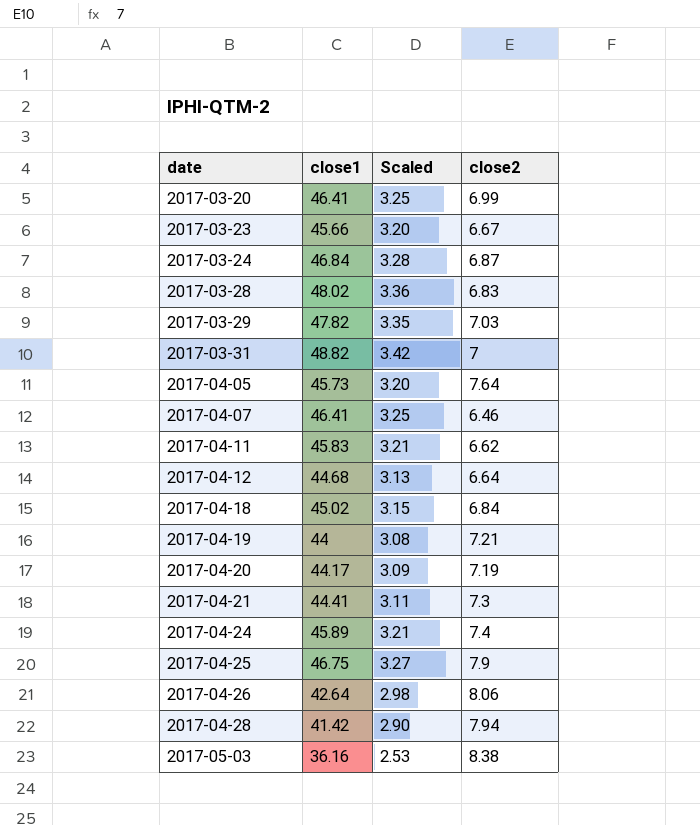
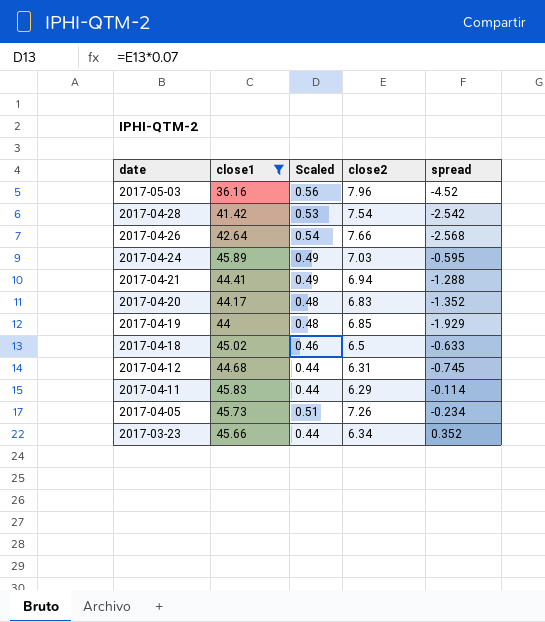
filter: none -> close1 <= 45.89
row order: date ascending -> date descending
column Scaled | formula: [close1] * 0.07 -> [close2] * 0.07
column spread | position: none -> 5
2017-05-03 | close2: 8.38 -> 7.96
2017-04-28 | close2: 7.94 -> 7.54
2017-04-26 | close2: 8.06 -> 7.66
2017-04-24 | close2: 7.4 -> 7.03
2017-04-21 | close2: 7.3 -> 6.94
2017-04-20 | close2: 7.19 -> 6.83
2017-04-19 | close2: 7.21 -> 6.85
2017-04-18 | close2: 6.84 -> 6.5
2017-04-12 | close2: 6.64 -> 6.31
2017-04-11 | close2: 6.62 -> 6.29
2017-04-05 | close2: 7.64 -> 7.26
2017-03-23 | close2: 6.67 -> 6.34

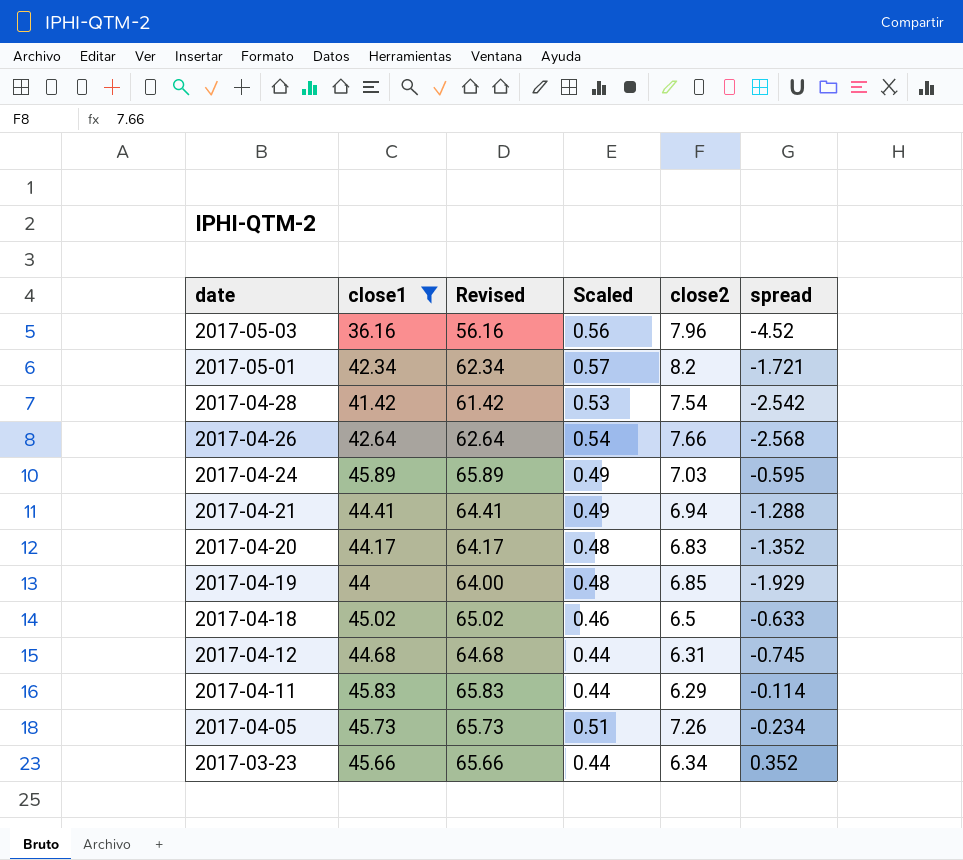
column Revised | formula: none -> [close1] + 20
row 2017-05-01: none -> 42.34 | 62.34 | 0.57 | 8.2 | -1.721

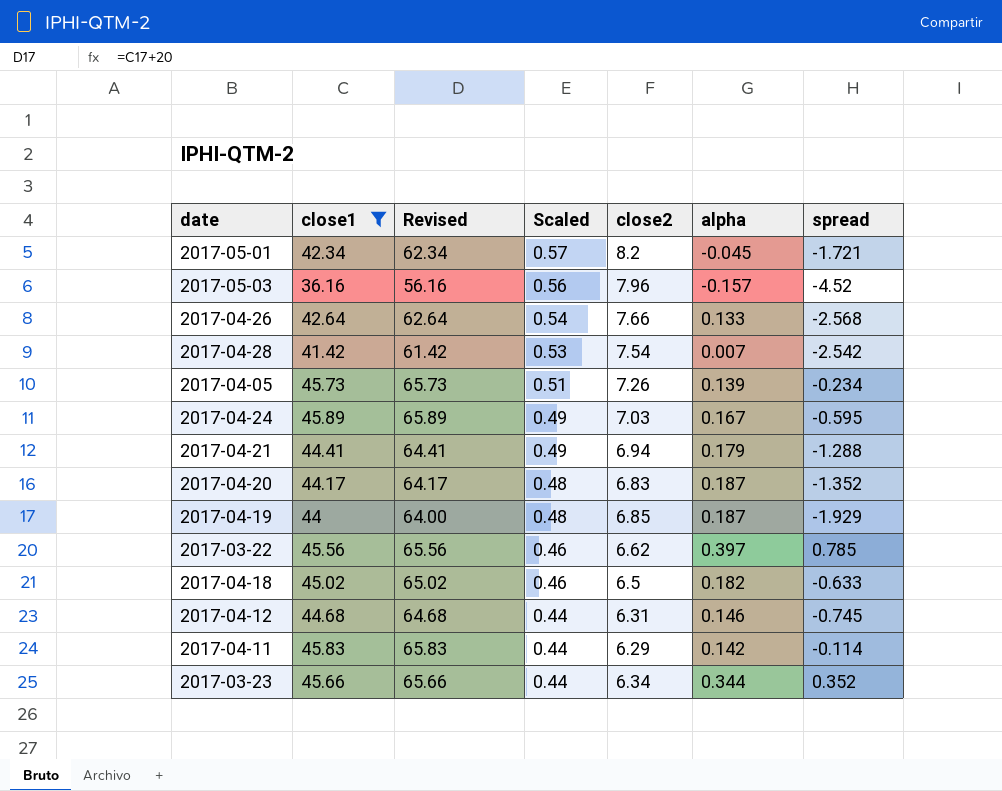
row order: date descending -> Scaled descending
column alpha | position: none -> 6
row 2017-03-22: none -> 45.56 | 65.56 | 0.46 | 6.62 | 0.397 | 0.785

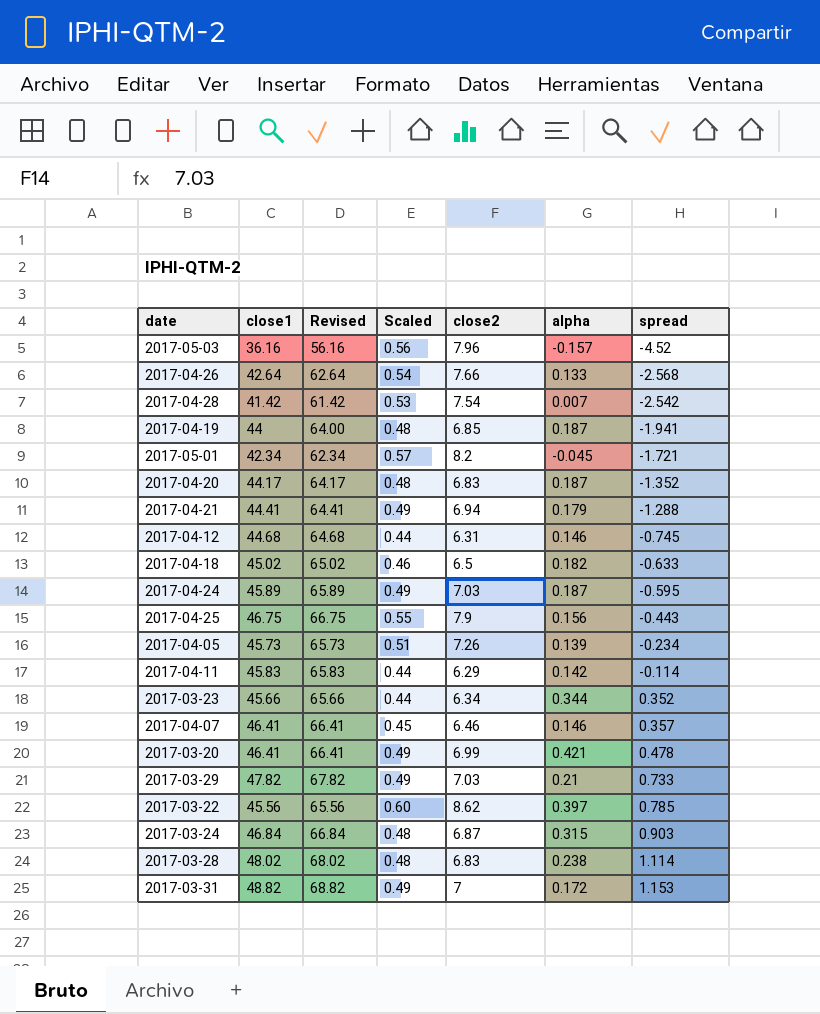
filter: close1 <= 45.89 -> none
row order: Scaled descending -> spread ascending
2017-04-19 | spread: -1.929 -> -1.941
2017-04-24 | alpha: 0.167 -> 0.187
2017-03-22 | Scaled: 0.46 -> 0.60
2017-03-22 | close2: 6.62 -> 8.62

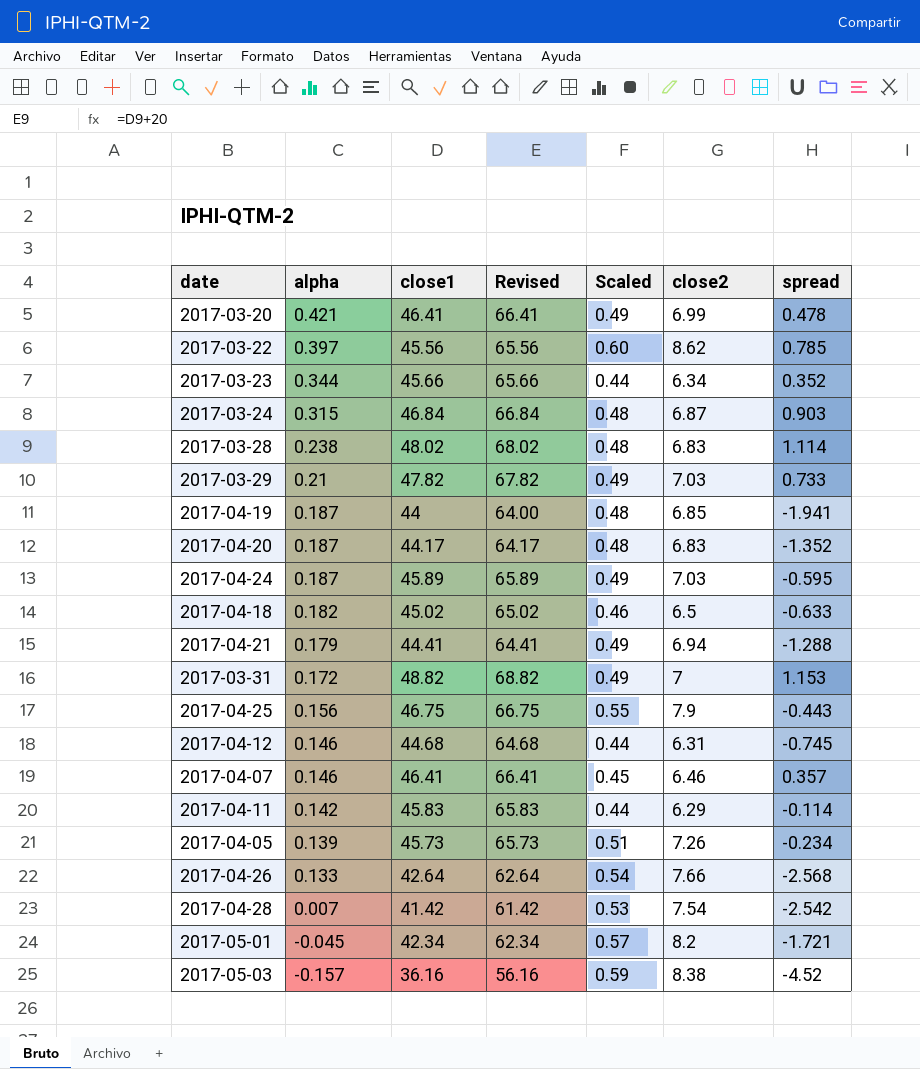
row order: spread ascending -> alpha descending
column alpha | position: 6 -> 2
2017-05-03 | Scaled: 0.56 -> 0.59
2017-05-03 | close2: 7.96 -> 8.38

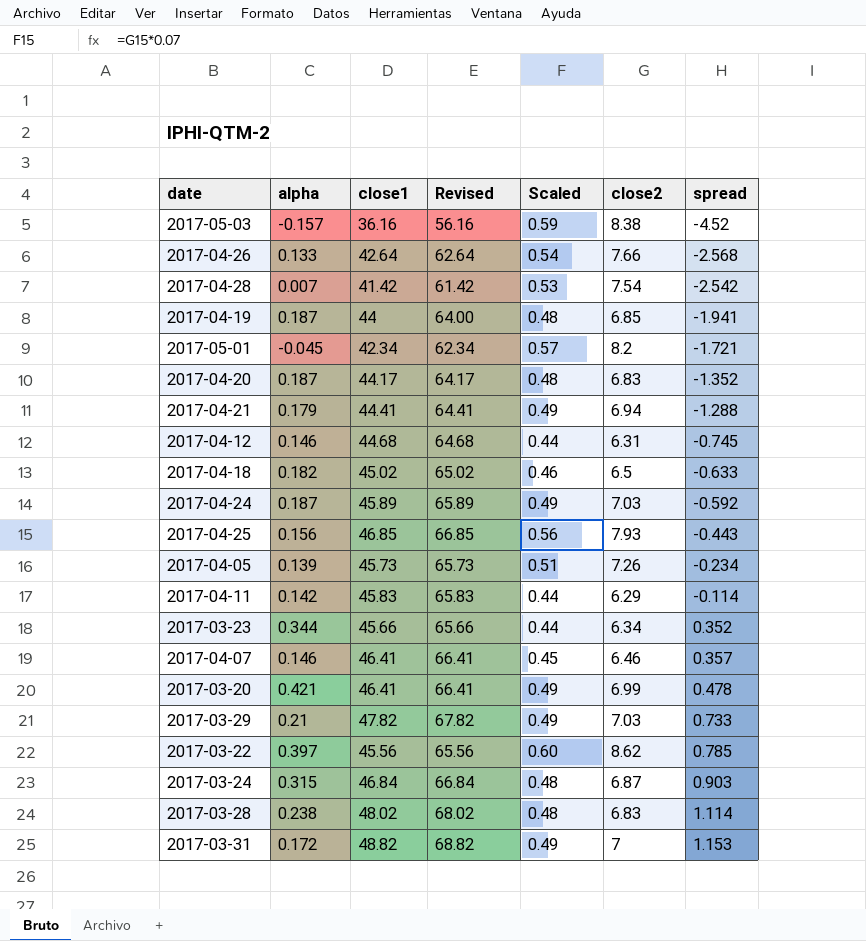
row order: alpha descending -> spread ascending
2017-04-24 | spread: -0.595 -> -0.592
2017-04-25 | close1: 46.75 -> 46.85
2017-04-25 | Revised: 66.75 -> 66.85
2017-04-25 | Scaled: 0.55 -> 0.56
2017-04-25 | close2: 7.9 -> 7.93

